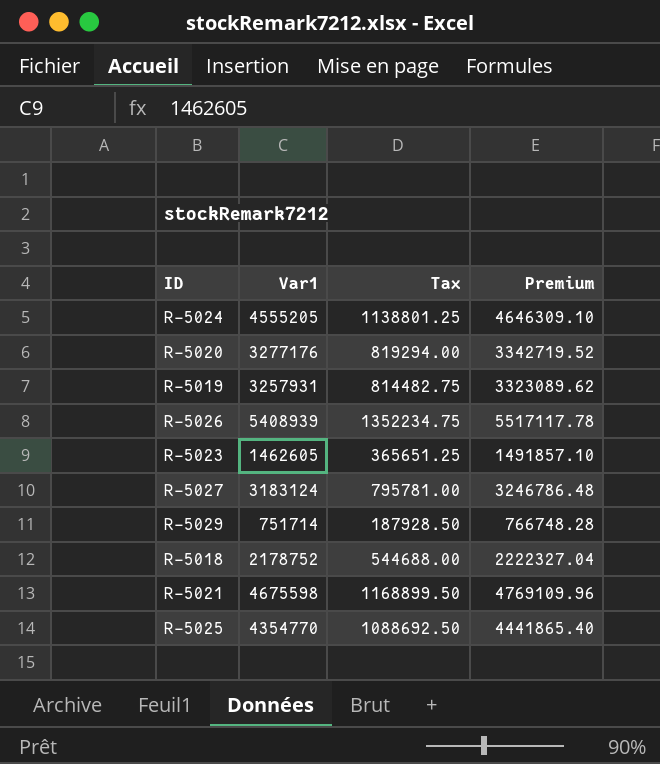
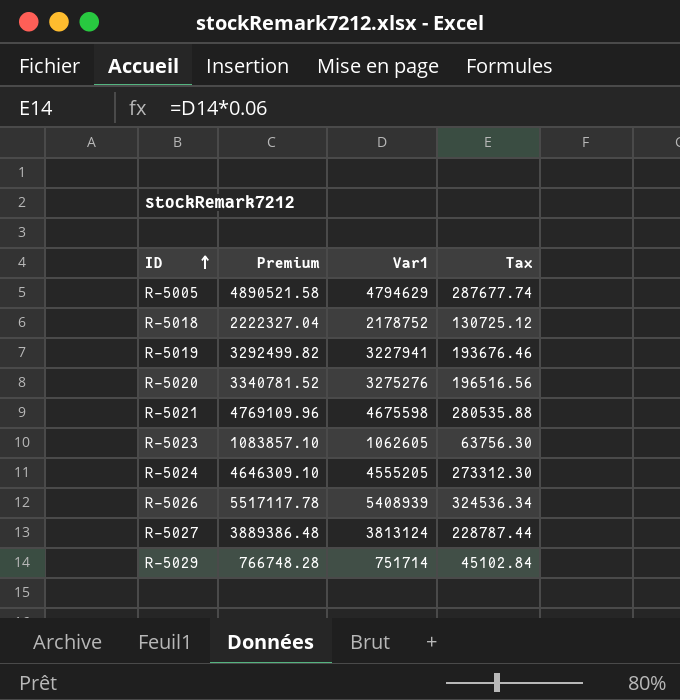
row order: none -> ID ascending
column Premium | position: 4 -> 2
column Tax | formula: [Var1] * 0.25 -> [Var1] * 0.06
row R-5025: 4354770 | 1088692.50 | 4441865.40 -> none
row R-5005: none -> 4890521.58 | 4794629 | 287677.74
R-5019 | Premium: 3323089.62 -> 3292499.82
R-5019 | Var1: 3257931 -> 3227941
R-5020 | Premium: 3342719.52 -> 3340781.52
R-5020 | Var1: 3277176 -> 3275276
R-5023 | Premium: 1491857.10 -> 1083857.10
R-5023 | Var1: 1462605 -> 1062605
R-5027 | Premium: 3246786.48 -> 3889386.48
R-5027 | Var1: 3183124 -> 3813124

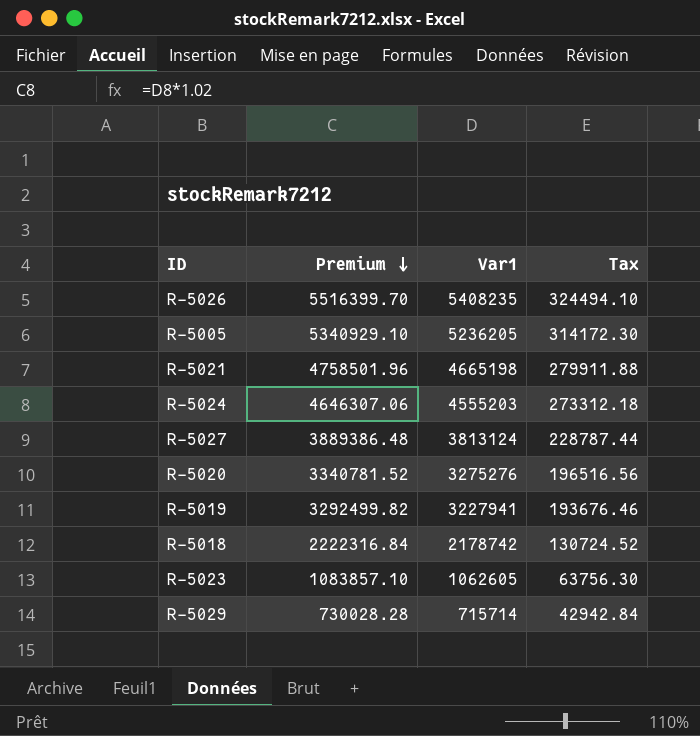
row order: ID ascending -> Premium descending
R-5026 | Premium: 5517117.78 -> 5516399.70
R-5026 | Var1: 5408939 -> 5408235
R-5026 | Tax: 324536.34 -> 324494.10
R-5005 | Premium: 4890521.58 -> 5340929.10
R-5005 | Var1: 4794629 -> 5236205
R-5005 | Tax: 287677.74 -> 314172.30
R-5021 | Premium: 4769109.96 -> 4758501.96
R-5021 | Var1: 4675598 -> 4665198
R-5021 | Tax: 280535.88 -> 279911.88
R-5024 | Premium: 4646309.10 -> 4646307.06
R-5024 | Var1: 4555205 -> 4555203
R-5024 | Tax: 273312.30 -> 273312.18
R-5018 | Premium: 2222327.04 -> 2222316.84
R-5018 | Var1: 2178752 -> 2178742
R-5018 | Tax: 130725.12 -> 130724.52
R-5029 | Premium: 766748.28 -> 730028.28
R-5029 | Var1: 751714 -> 715714
R-5029 | Tax: 45102.84 -> 42942.84

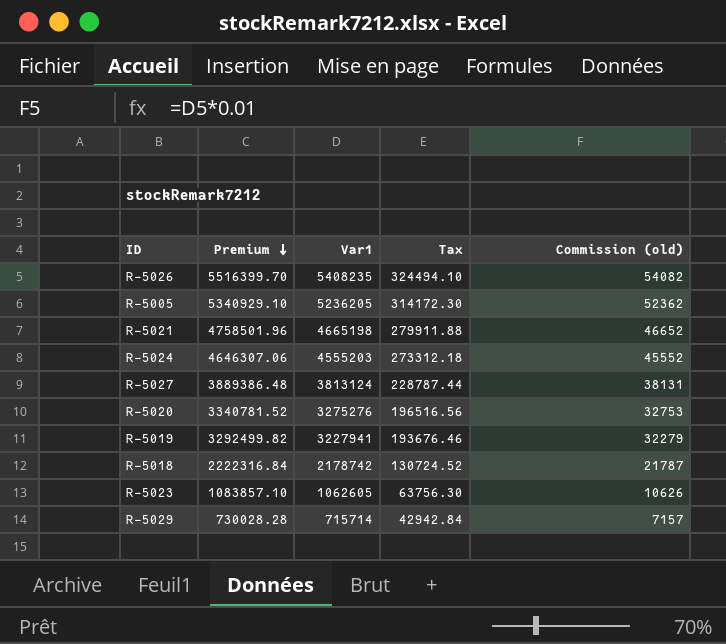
column Commission (old) | formula: none -> [Var1] * 0.01

